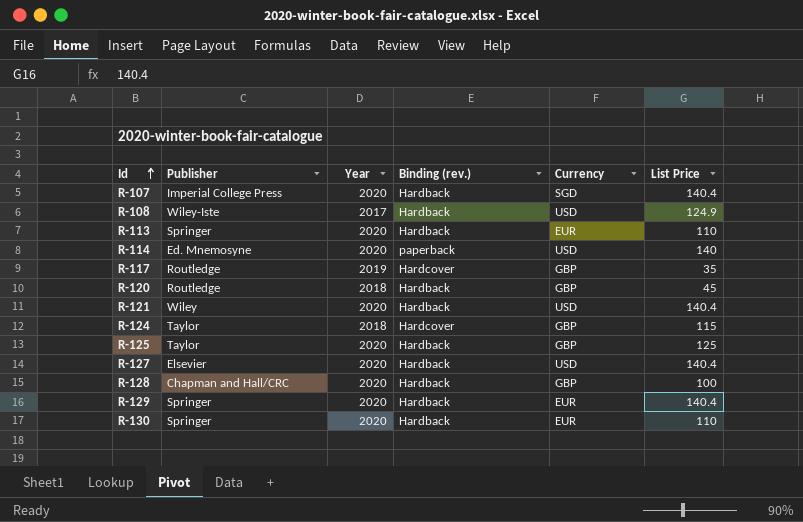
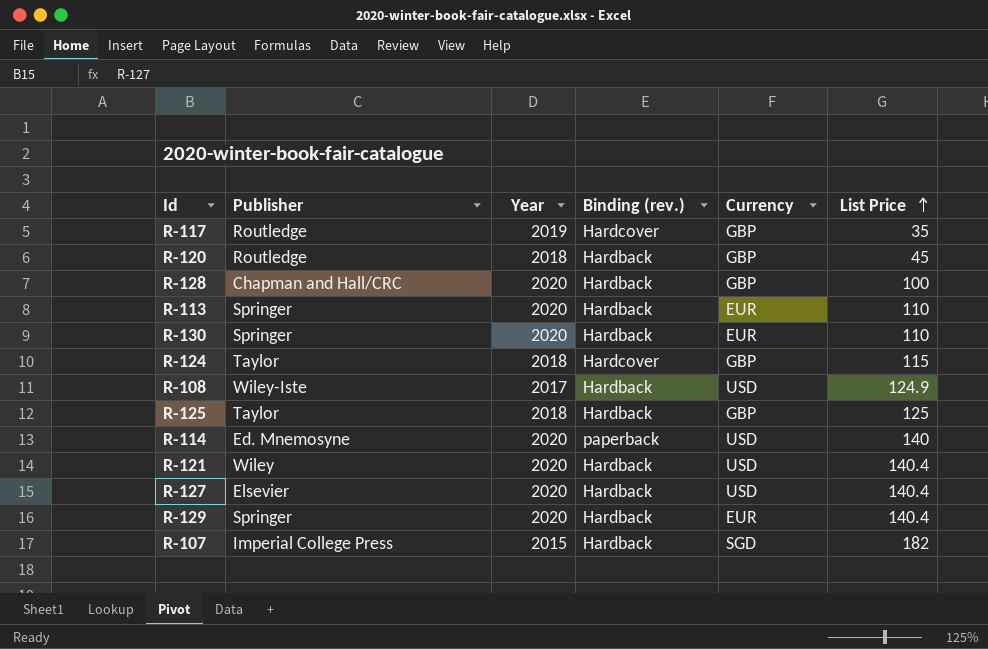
row order: Id ascending -> List Price ascending
R-125 | Year: 2020 -> 2018
R-107 | Year: 2020 -> 2015
R-107 | List Price: 140.4 -> 182

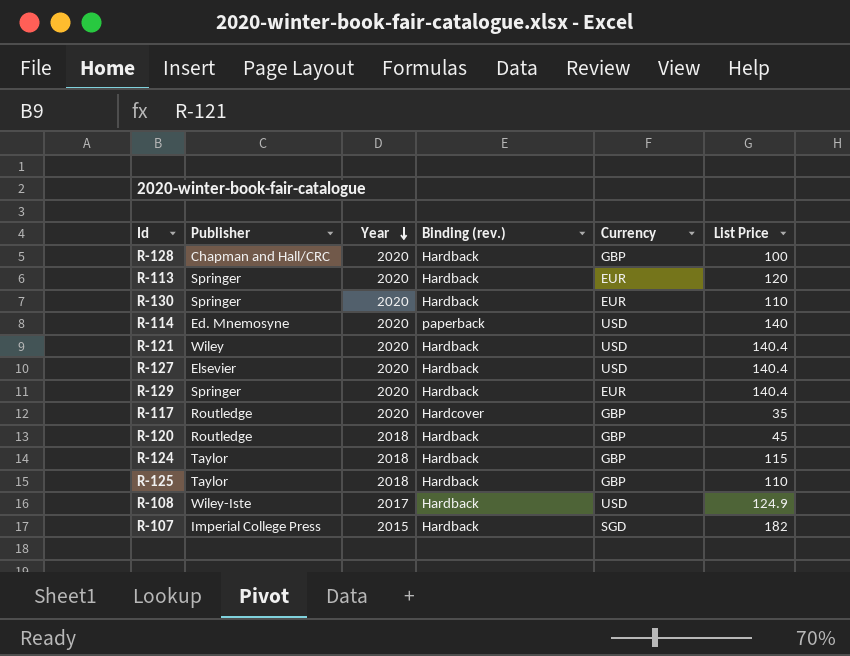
row order: List Price ascending -> Year descending
R-113 | List Price: 110 -> 120
R-117 | Year: 2019 -> 2020
R-124 | Binding (rev.): Hardcover -> Hardback
R-125 | List Price: 125 -> 110

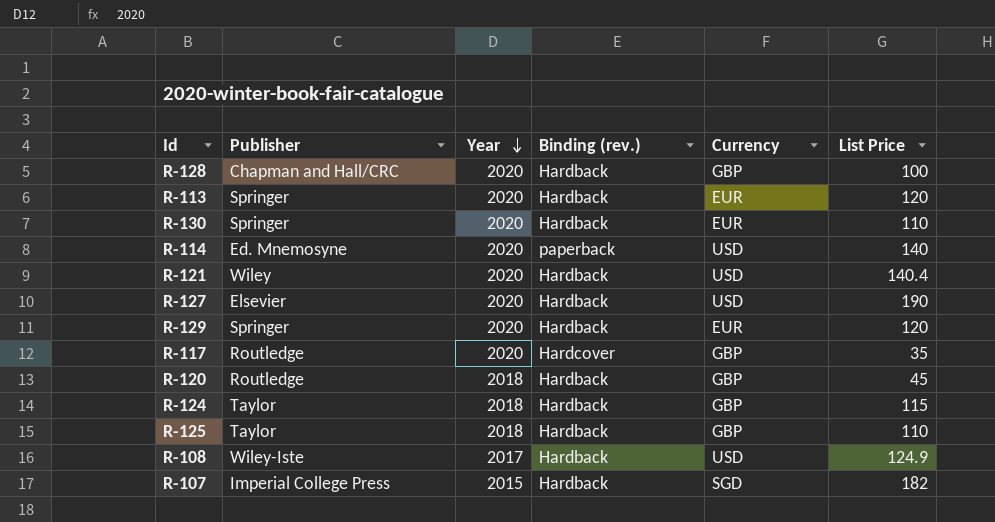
R-127 | List Price: 140.4 -> 190
R-129 | List Price: 140.4 -> 120

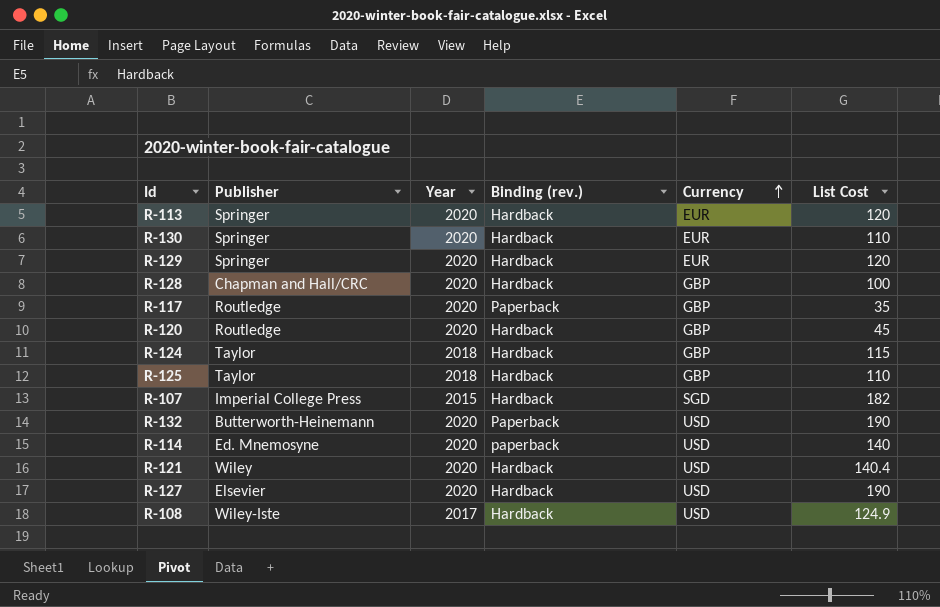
row order: Year descending -> Currency ascending
column name: List Price -> List Cost
R-117 | Binding (rev.): Hardcover -> Paperback
R-120 | Year: 2018 -> 2020
row R-132: none -> Butterworth-Heinemann | 2020 | Paperback | USD | 190

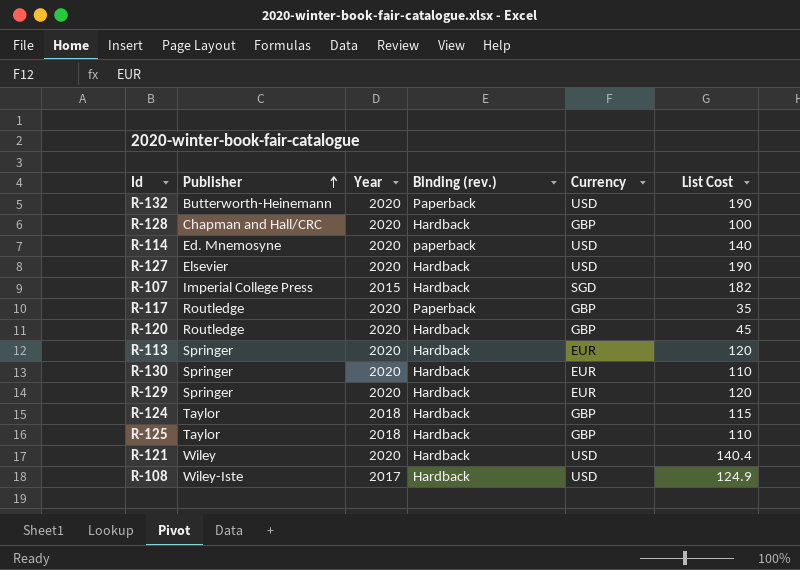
row order: Currency ascending -> Publisher ascending

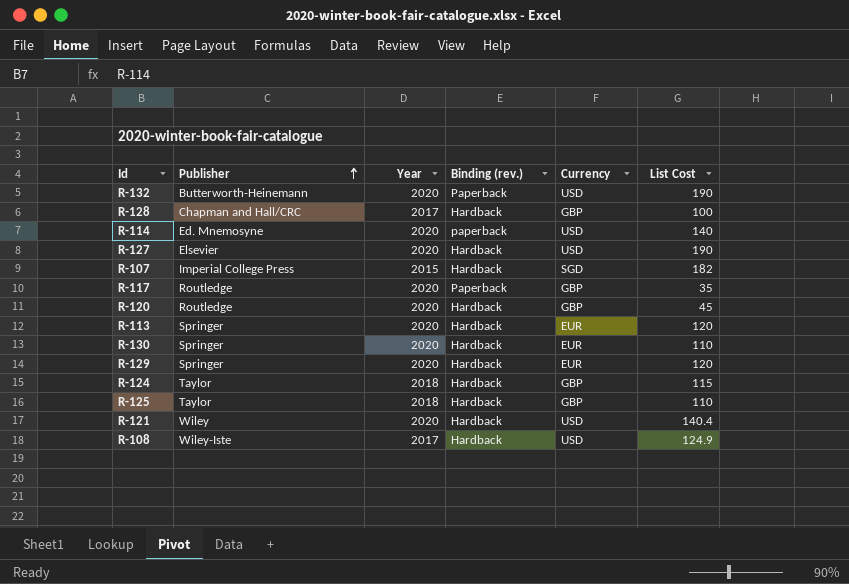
R-128 | Year: 2020 -> 2017

